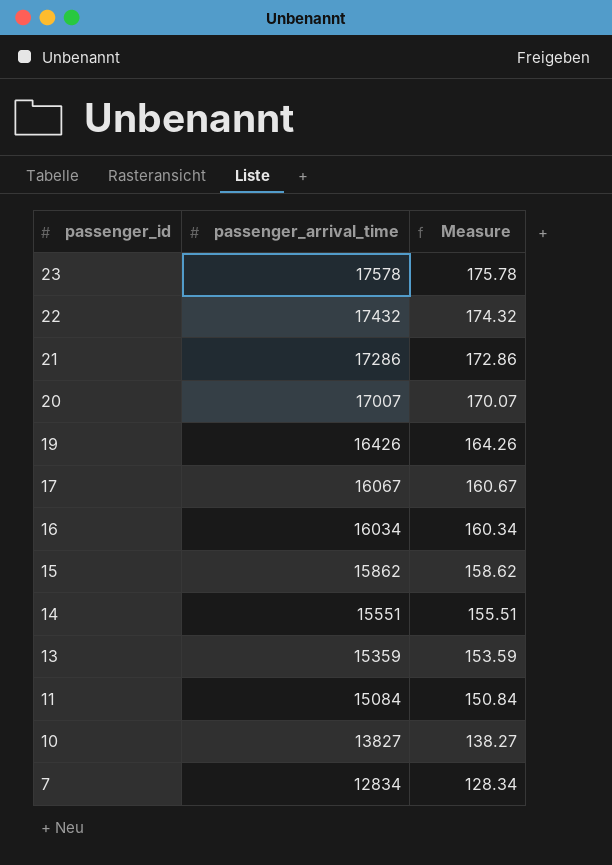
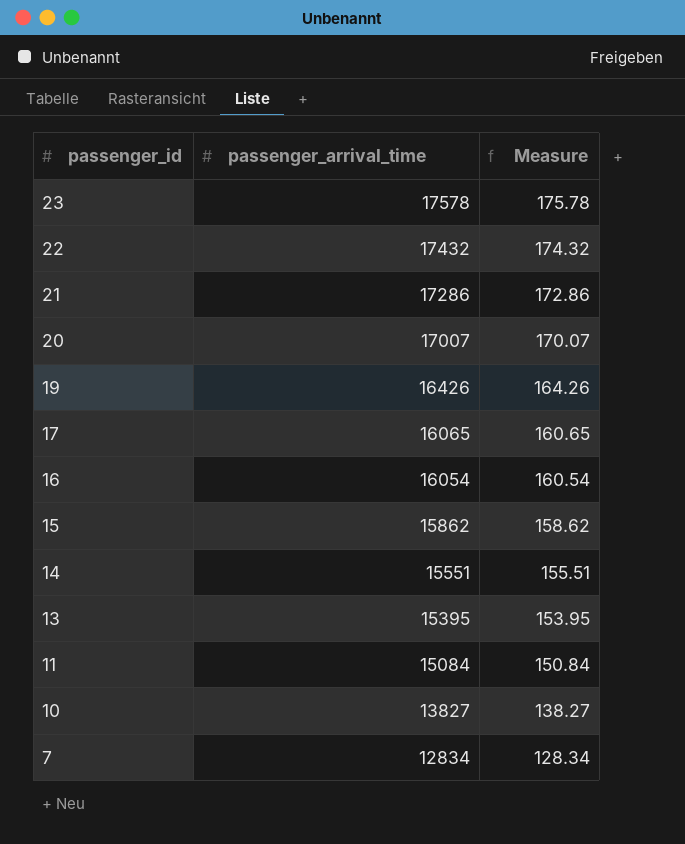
17 | passenger_arrival_time: 16067 -> 16065
17 | Measure: 160.67 -> 160.65
16 | passenger_arrival_time: 16034 -> 16054
16 | Measure: 160.34 -> 160.54
13 | passenger_arrival_time: 15359 -> 15395
13 | Measure: 153.59 -> 153.95

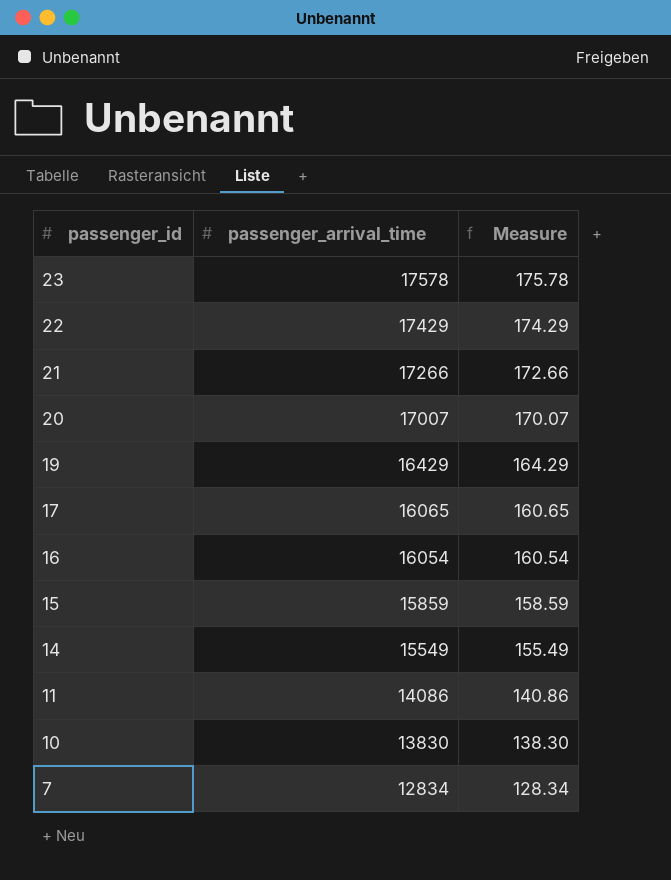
row 13: 15395 | 153.95 -> none
22 | passenger_arrival_time: 17432 -> 17429
22 | Measure: 174.32 -> 174.29
21 | passenger_arrival_time: 17286 -> 17266
21 | Measure: 172.86 -> 172.66
19 | passenger_arrival_time: 16426 -> 16429
19 | Measure: 164.26 -> 164.29
15 | passenger_arrival_time: 15862 -> 15859
15 | Measure: 158.62 -> 158.59
14 | passenger_arrival_time: 15551 -> 15549
14 | Measure: 155.51 -> 155.49
11 | passenger_arrival_time: 15084 -> 14086
11 | Measure: 150.84 -> 140.86
10 | passenger_arrival_time: 13827 -> 13830
10 | Measure: 138.27 -> 138.30

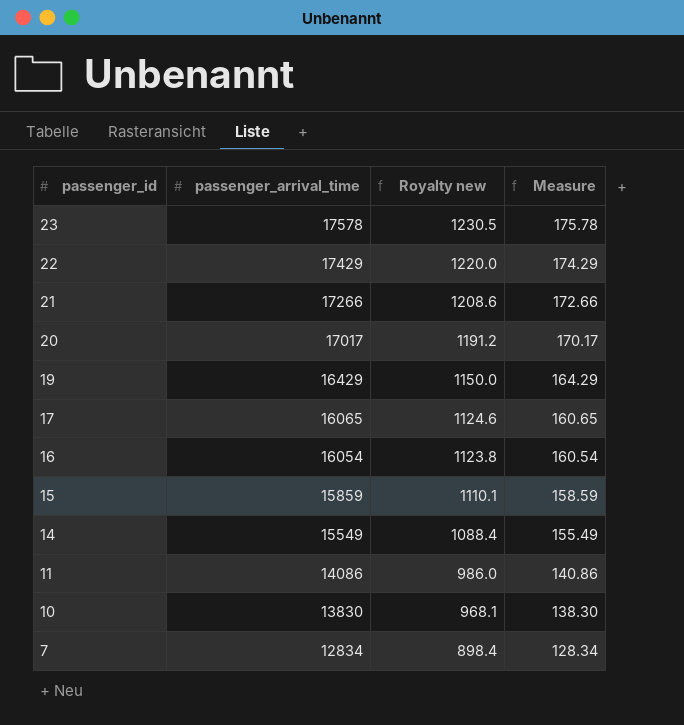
column Royalty new | formula: none -> [passenger_arrival_time] * 0.07
20 | passenger_arrival_time: 17007 -> 17017
20 | Measure: 170.07 -> 170.17

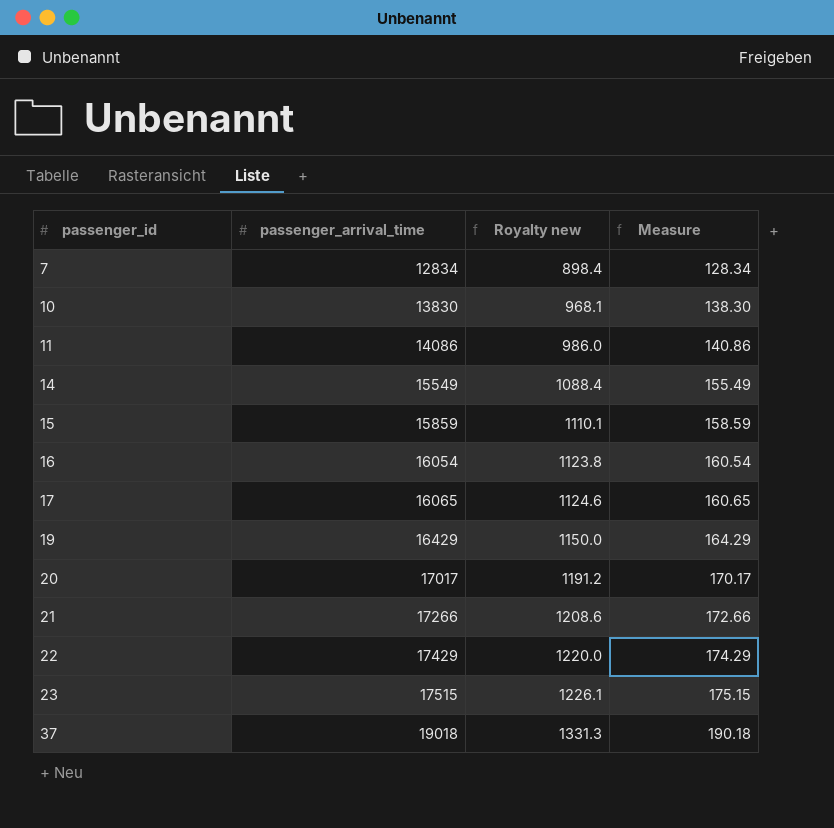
row order: passenger_id descending -> passenger_id ascending
23 | passenger_arrival_time: 17578 -> 17515
23 | Royalty new: 1230.5 -> 1226.1
23 | Measure: 175.78 -> 175.15
row 37: none -> 19018 | 1331.3 | 190.18

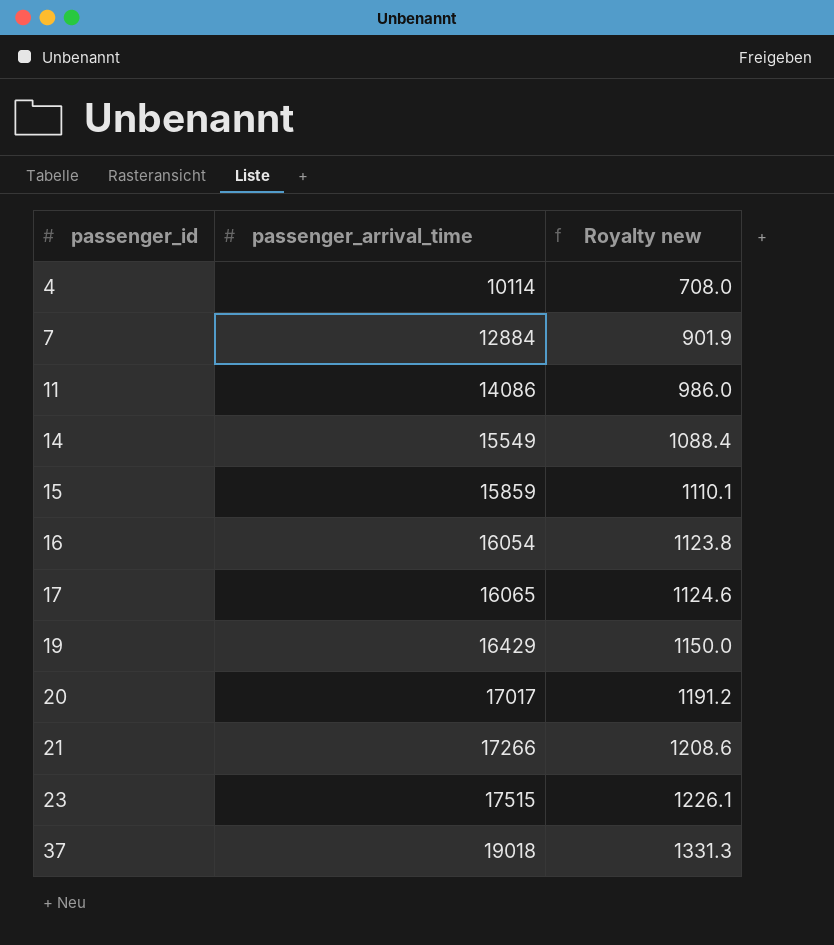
column Measure | formula: [passenger_arrival_time] * 0.01 -> none
row 10: 13830 | 968.1 | 138.30 -> none
row 22: 17429 | 1220.0 | 174.29 -> none
row 4: none -> 10114 | 708.0
7 | passenger_arrival_time: 12834 -> 12884
7 | Royalty new: 898.4 -> 901.9

